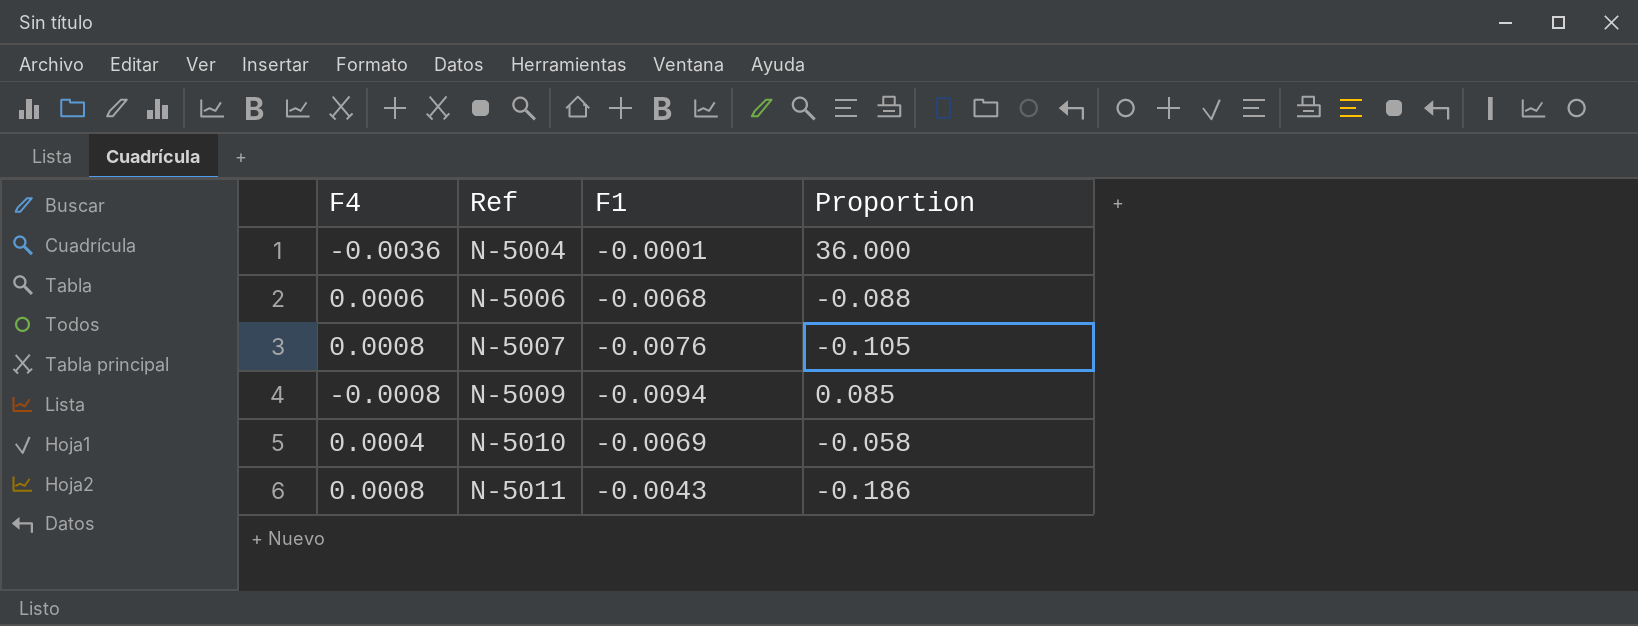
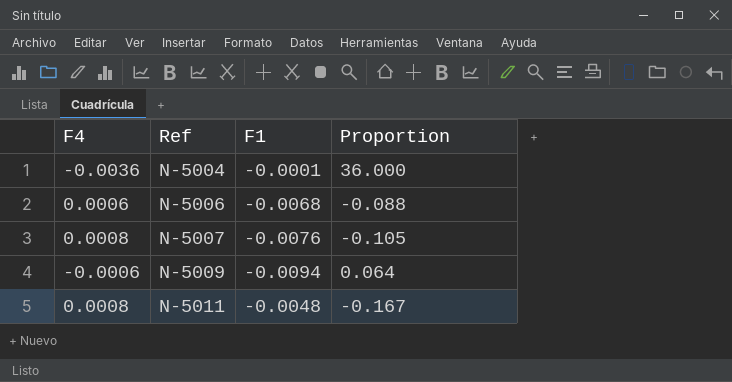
row N-5010: 0.0004 | -0.0069 | -0.058 -> none
N-5009 | F4: -0.0008 -> -0.0006
N-5009 | Proportion: 0.085 -> 0.064
N-5011 | F1: -0.0043 -> -0.0048
N-5011 | Proportion: -0.186 -> -0.167

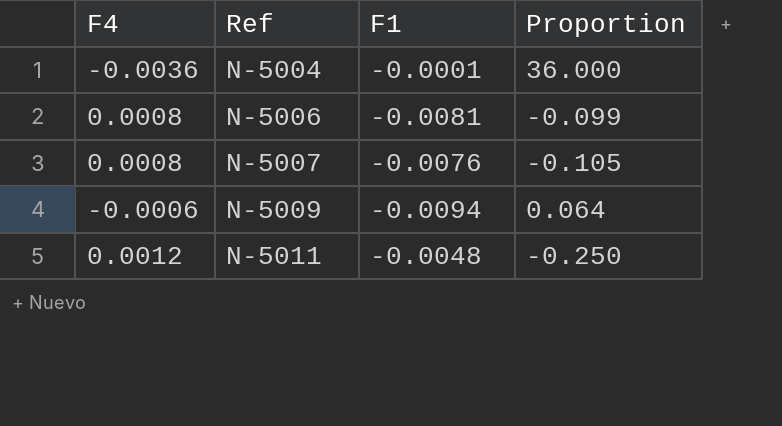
N-5006 | F4: 0.0006 -> 0.0008
N-5006 | F1: -0.0068 -> -0.0081
N-5006 | Proportion: -0.088 -> -0.099
N-5011 | F4: 0.0008 -> 0.0012
N-5011 | Proportion: -0.167 -> -0.250

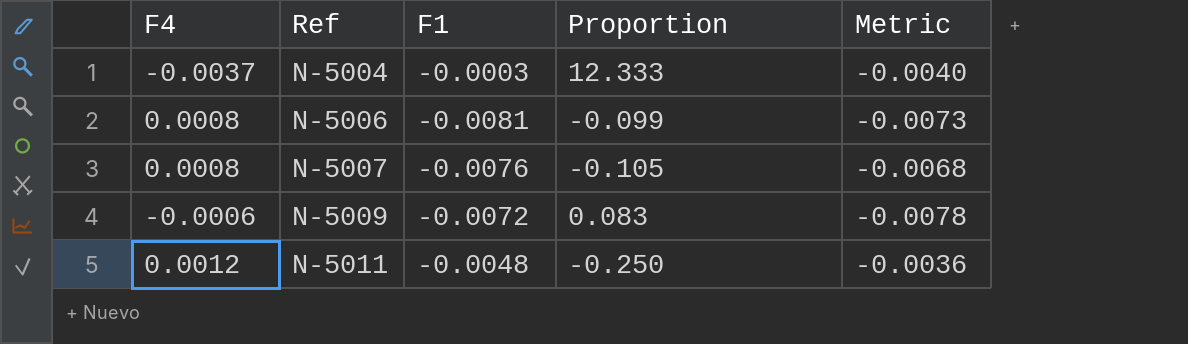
column Metric | formula: none -> [F4] + [F1]
N-5004 | F4: -0.0036 -> -0.0037
N-5004 | F1: -0.0001 -> -0.0003
N-5004 | Proportion: 36.000 -> 12.333
N-5009 | F1: -0.0094 -> -0.0072
N-5009 | Proportion: 0.064 -> 0.083

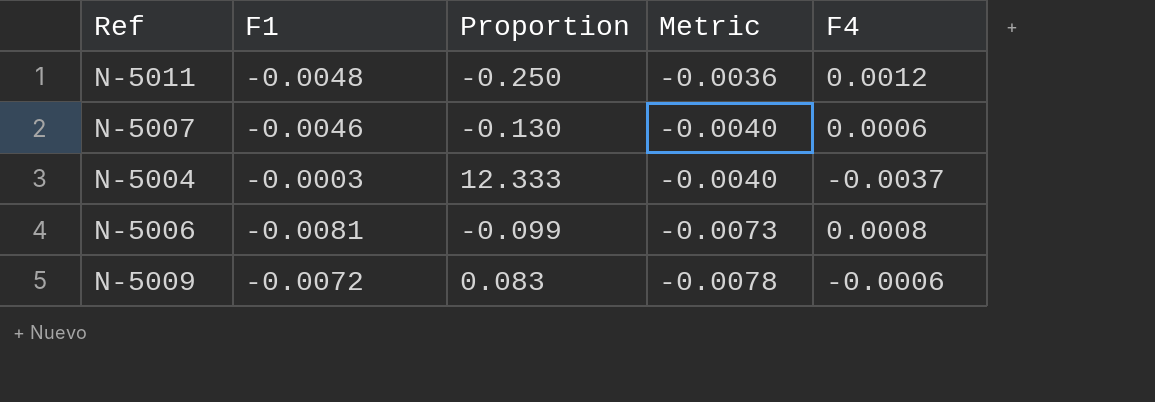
row order: Ref ascending -> Metric descending
column F4 | position: 1 -> 5
N-5007 | F1: -0.0076 -> -0.0046
N-5007 | Proportion: -0.105 -> -0.130
N-5007 | Metric: -0.0068 -> -0.0040
N-5007 | F4: 0.0008 -> 0.0006

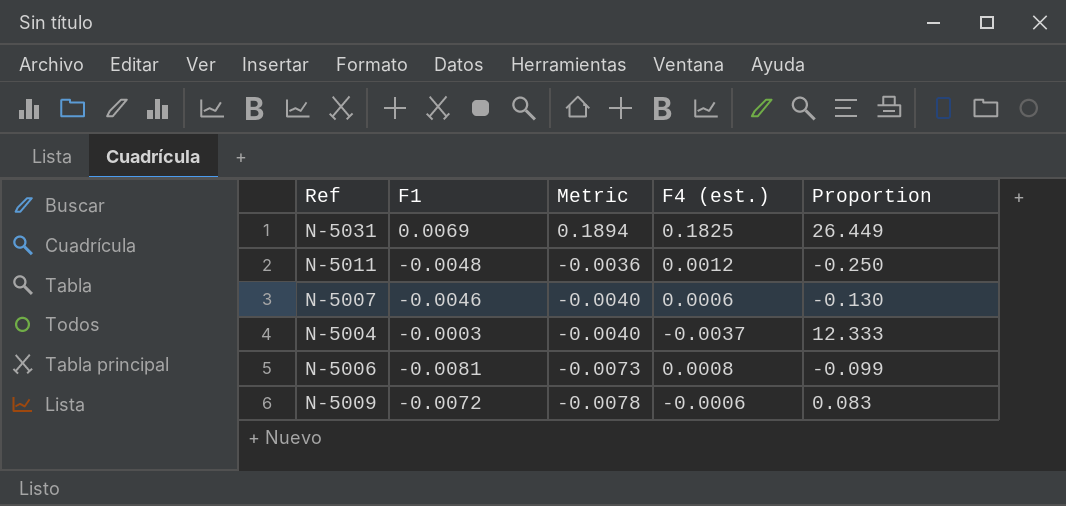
column name: F4 -> F4 (est.)
column Proportion | position: 3 -> 5
row N-5031: none -> 0.0069 | 0.1894 | 0.1825 | 26.449

